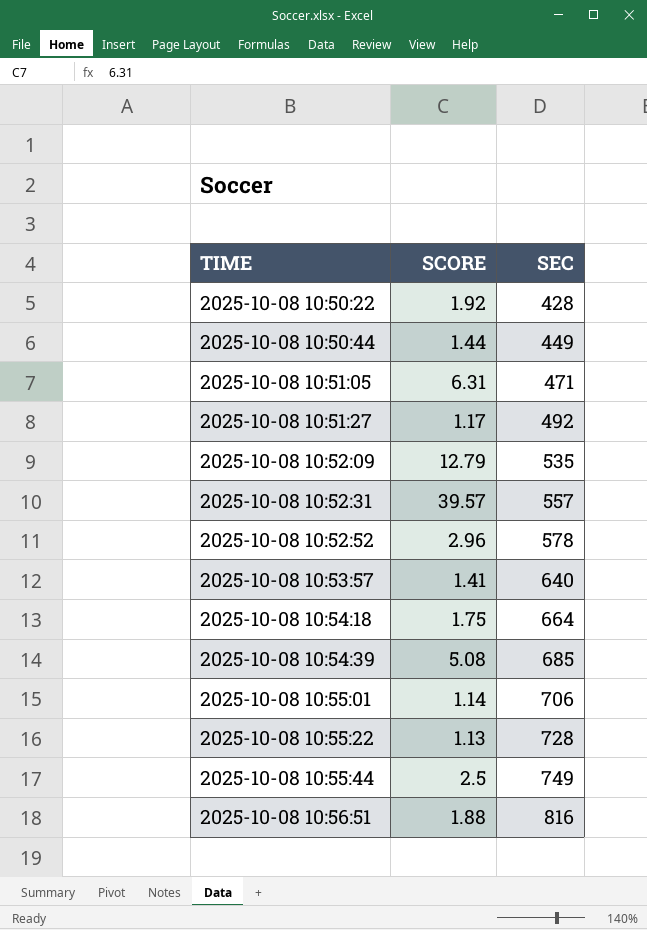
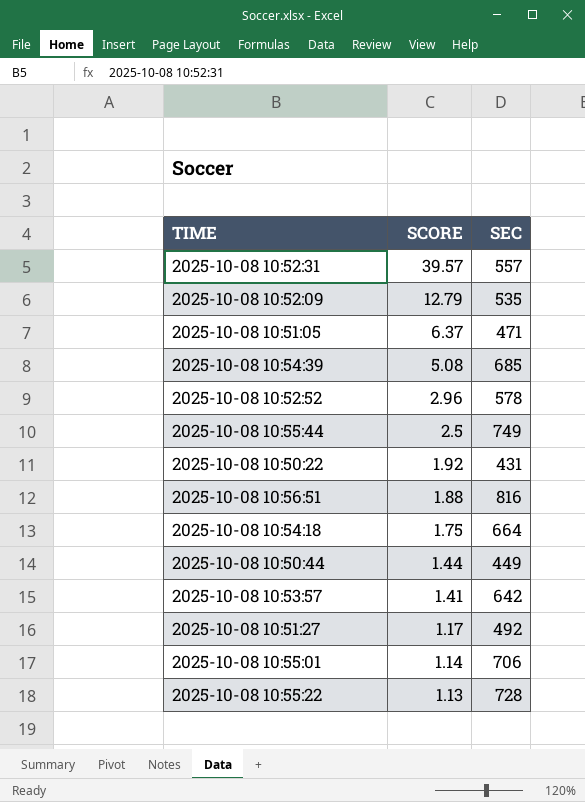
row order: TIME ascending -> SCORE descending
2025-10-08 10:51:05 | SCORE: 6.31 -> 6.37
2025-10-08 10:50:22 | SEC: 428 -> 431
2025-10-08 10:53:57 | SEC: 640 -> 642

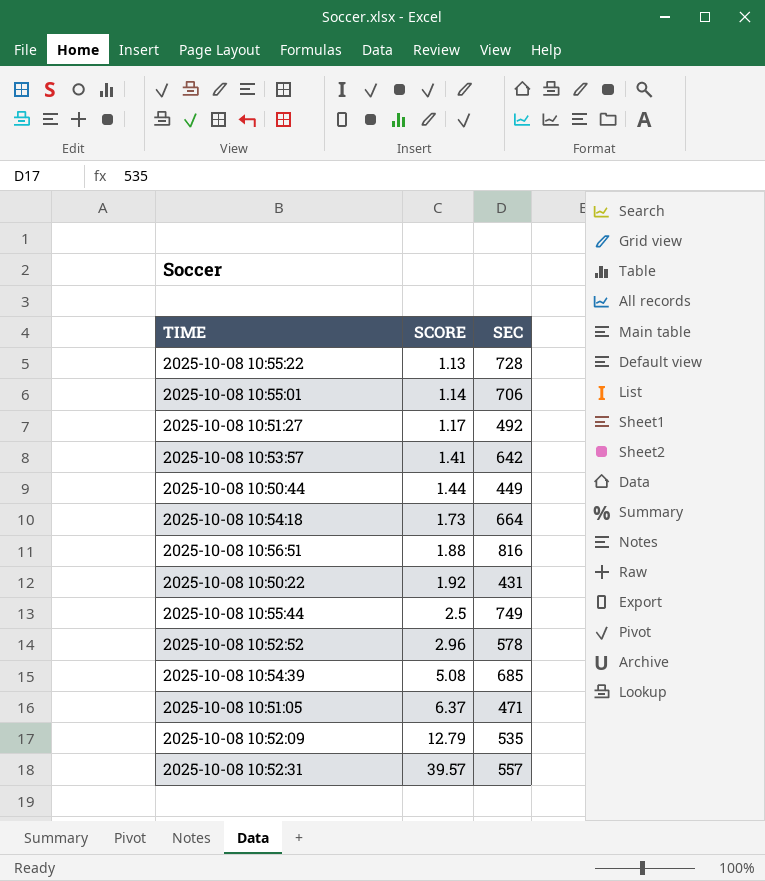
row order: SCORE descending -> SCORE ascending
2025-10-08 10:54:18 | SCORE: 1.75 -> 1.73

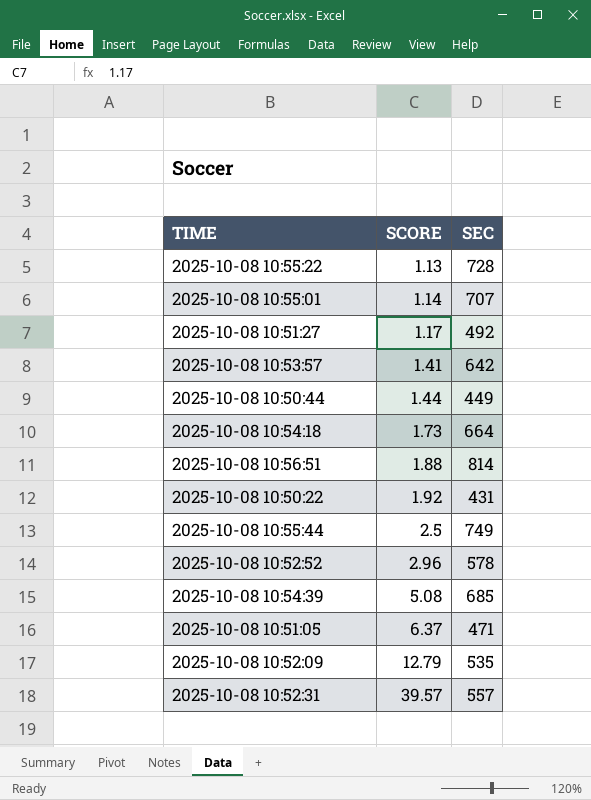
2025-10-08 10:55:01 | SEC: 706 -> 707
2025-10-08 10:56:51 | SEC: 816 -> 814

